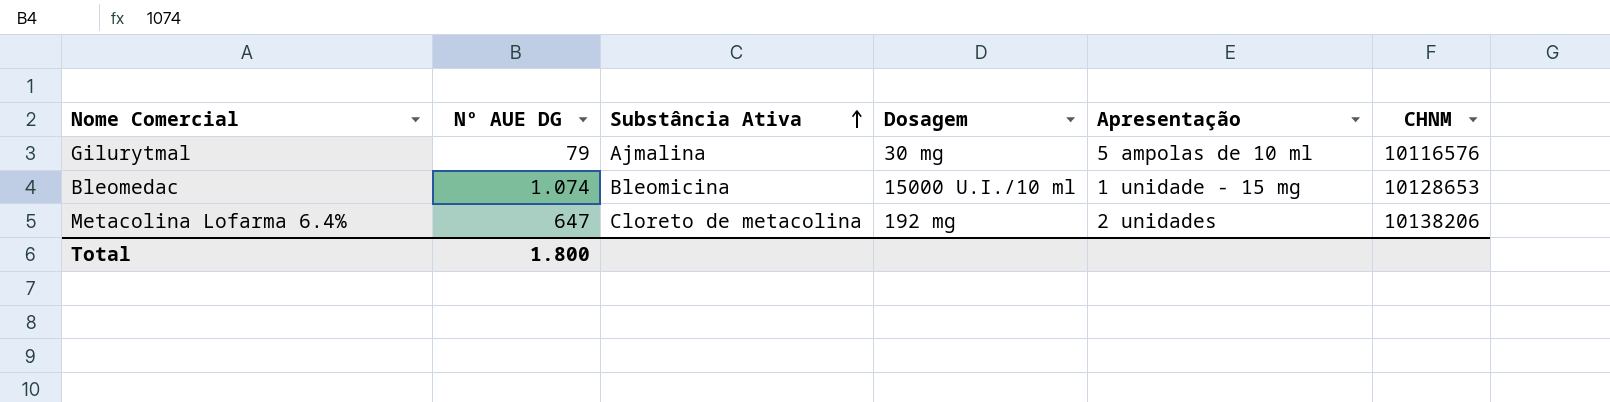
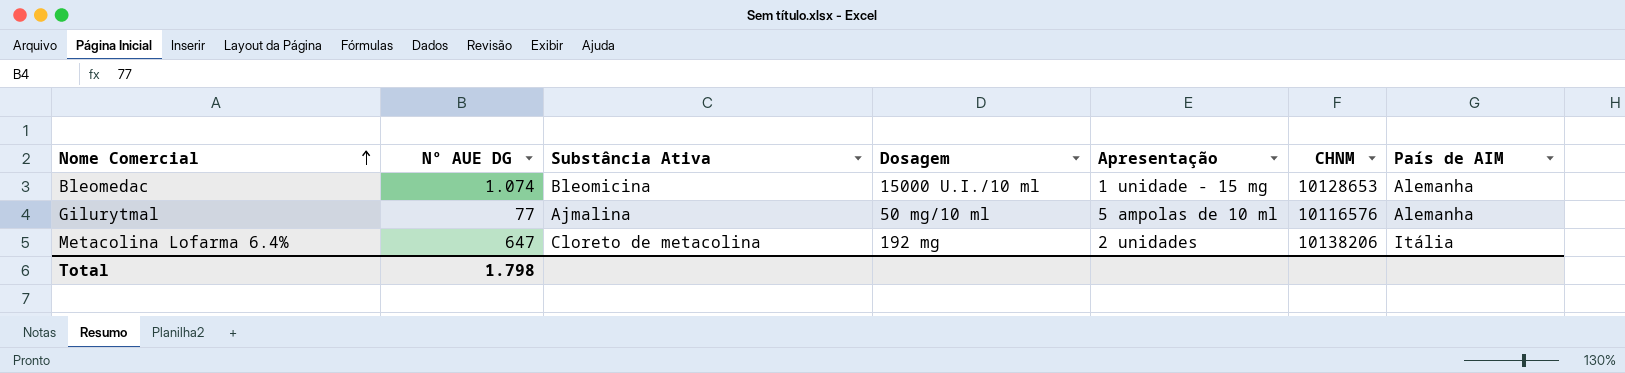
row order: Substância Ativa ascending -> Nome Comercial ascending
column País de AIM | position: none -> 7
Gilurytmal | Nº AUE DG: 79 -> 77
Gilurytmal | Dosagem: 30 mg -> 50 mg/10 ml
Total | Nº AUE DG: 1.800 -> 1.798

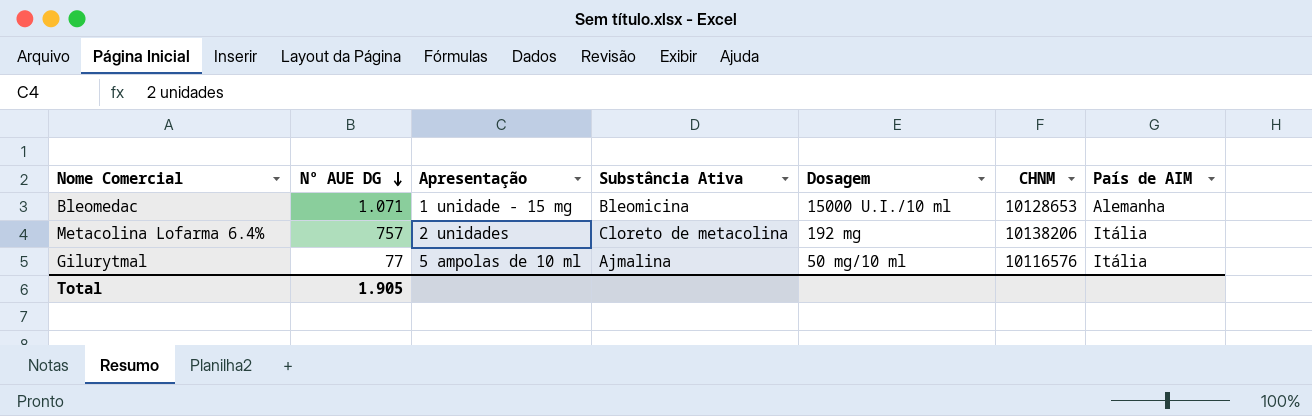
row order: Nome Comercial ascending -> Nº AUE DG descending
column Apresentação | position: 5 -> 3
Bleomedac | Nº AUE DG: 1.074 -> 1.071
Metacolina Lofarma 6.4% | Nº AUE DG: 647 -> 757
Gilurytmal | País de AIM: Alemanha -> Itália
Total | Nº AUE DG: 1.798 -> 1.905

